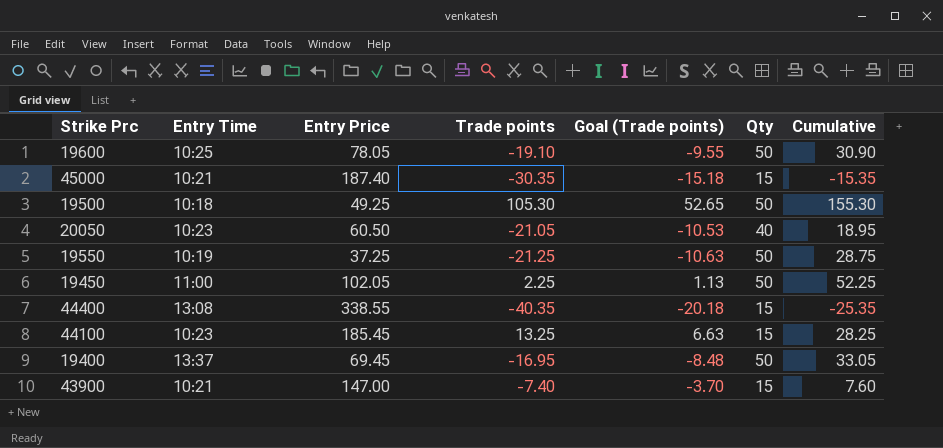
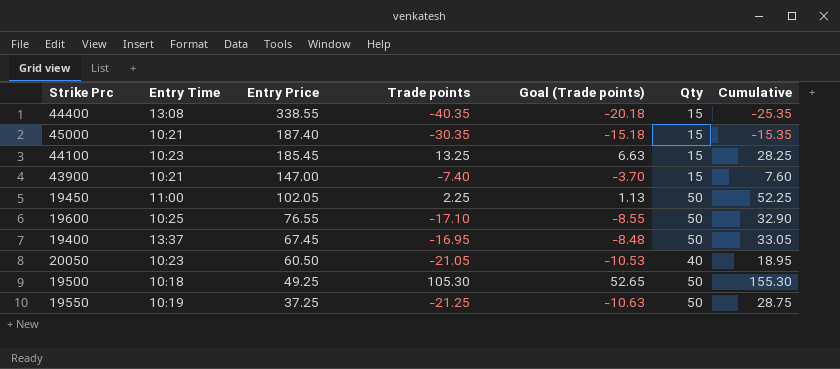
row order: none -> Entry Price descending
19600 | Entry Price: 78.05 -> 76.55
19600 | Trade points: -19.10 -> -17.10
19600 | Goal (Trade points): -9.55 -> -8.55
19600 | Cumulative: 30.90 -> 32.90
19400 | Entry Price: 69.45 -> 67.45

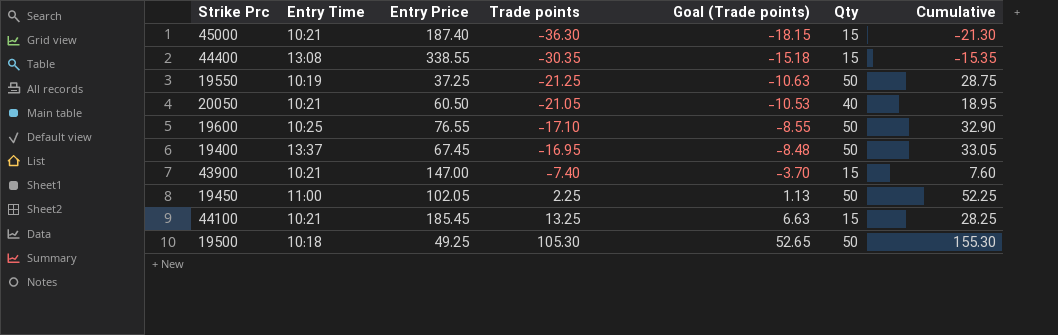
row order: Entry Price descending -> Trade points ascending
45000 | Trade points: -30.35 -> -36.30
45000 | Goal (Trade points): -15.18 -> -18.15
45000 | Cumulative: -15.35 -> -21.30
44400 | Trade points: -40.35 -> -30.35
44400 | Goal (Trade points): -20.18 -> -15.18
44400 | Cumulative: -25.35 -> -15.35
20050 | Entry Time: 10:23 -> 10:21
44100 | Entry Time: 10:23 -> 10:21

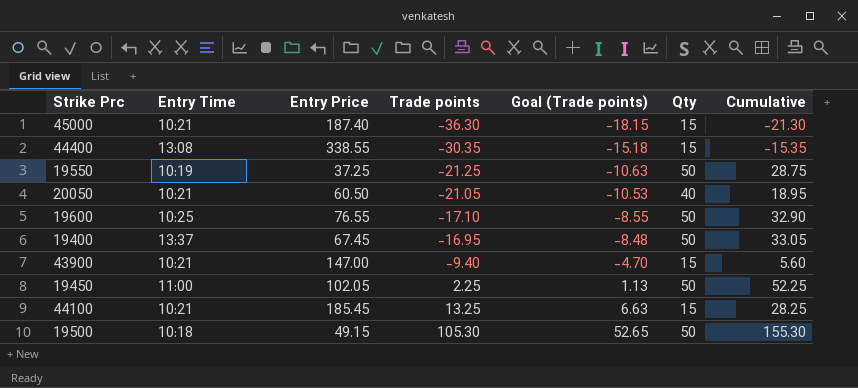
43900 | Trade points: -7.40 -> -9.40
43900 | Goal (Trade points): -3.70 -> -4.70
43900 | Cumulative: 7.60 -> 5.60
19500 | Entry Price: 49.25 -> 49.15

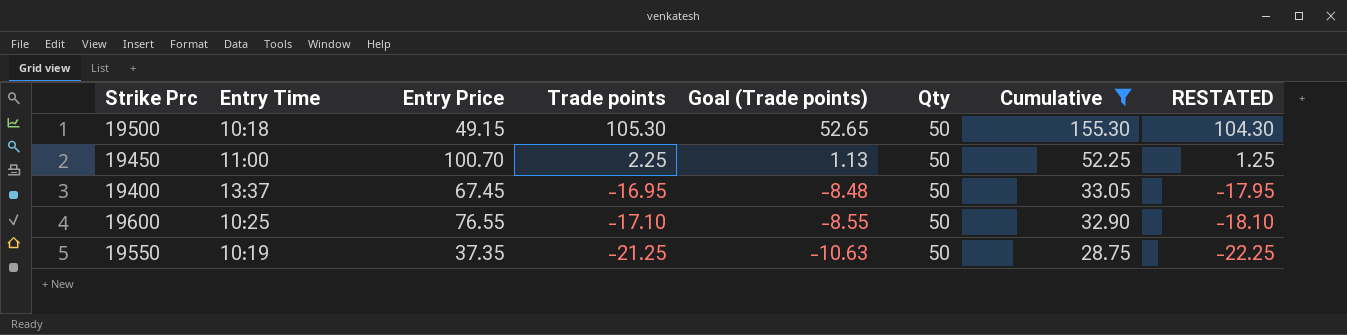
filter: none -> Cumulative >= 28.75
row order: Trade points ascending -> Trade points descending
column RESTATED | formula: none -> [Trade points] - 1
19450 | Entry Price: 102.05 -> 100.70
19550 | Entry Price: 37.25 -> 37.35

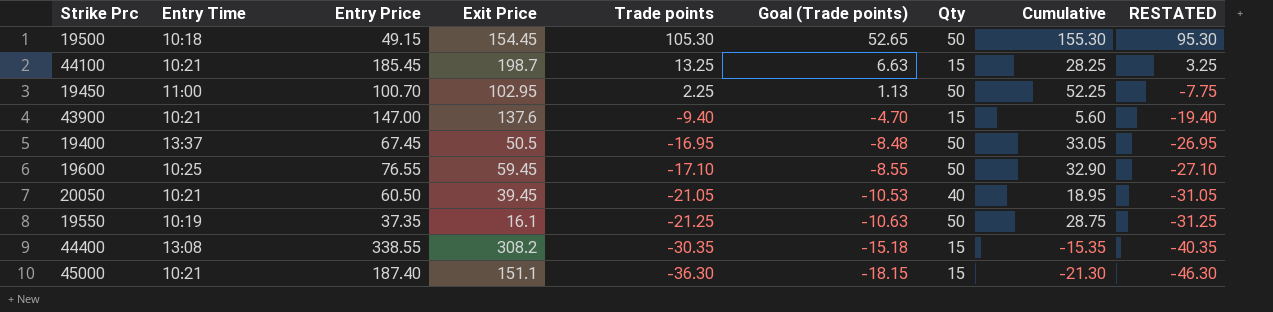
filter: Cumulative >= 28.75 -> none
column Exit Price | formula: none -> [Entry Price] + [Trade points]
column RESTATED | formula: [Trade points] - 1 -> [Trade points] - 10

